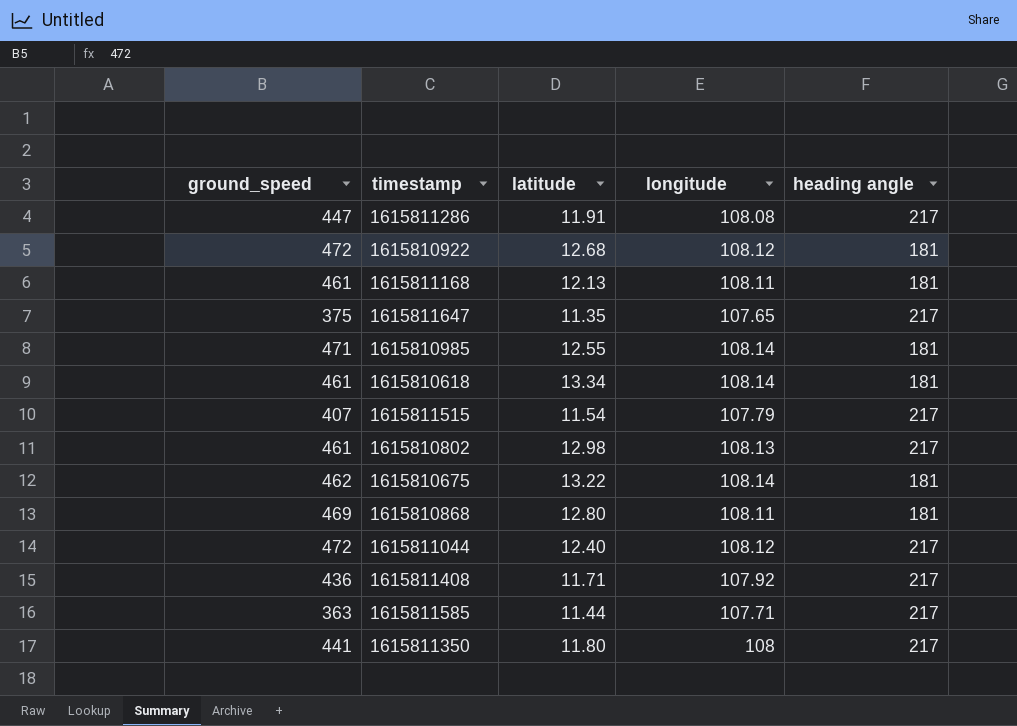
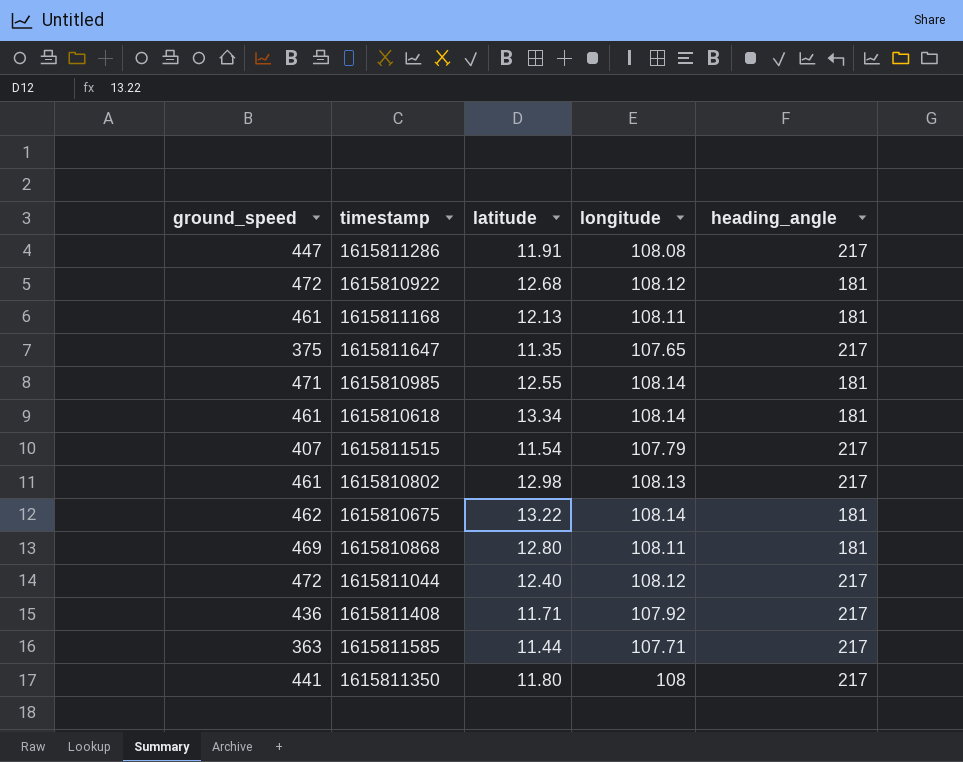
column name: heading angle -> heading_angle

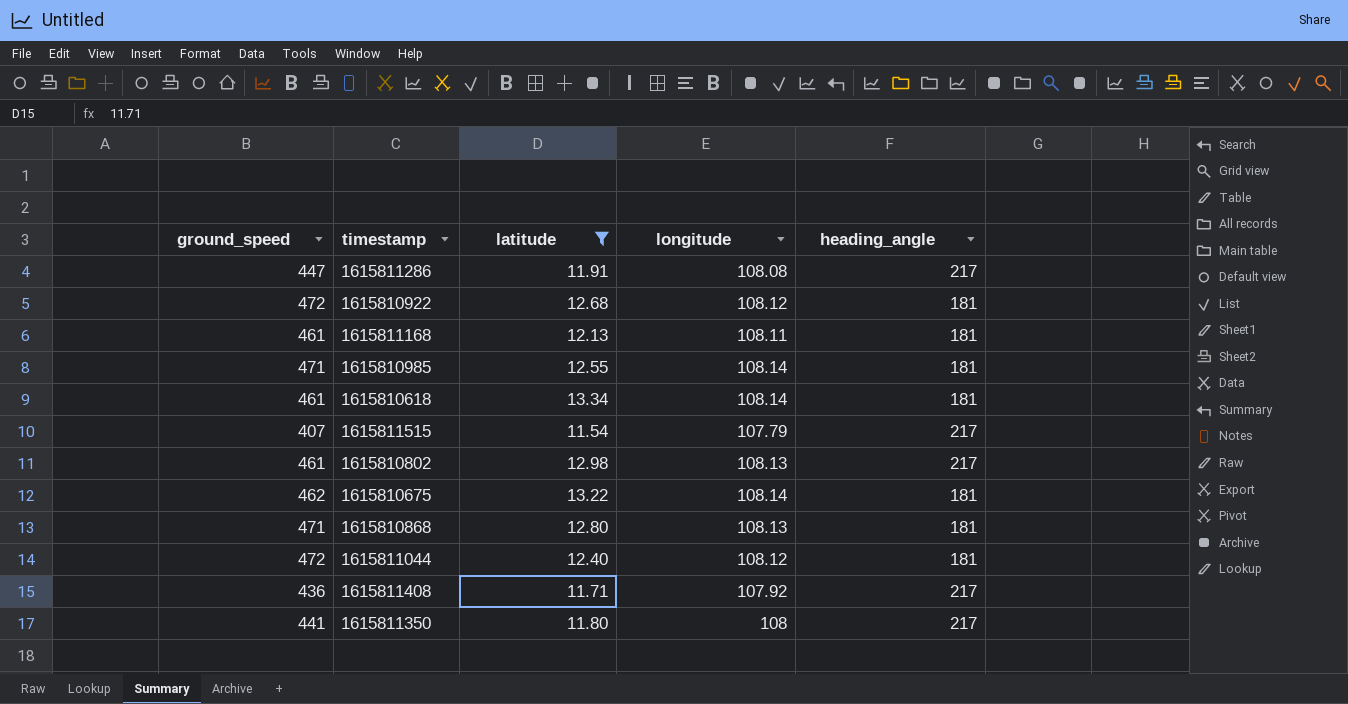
filter: none -> latitude >= 11.54
1615810868 | ground_speed: 469 -> 471
1615810868 | longitude: 108.11 -> 108.13
1615811044 | heading_angle: 217 -> 181

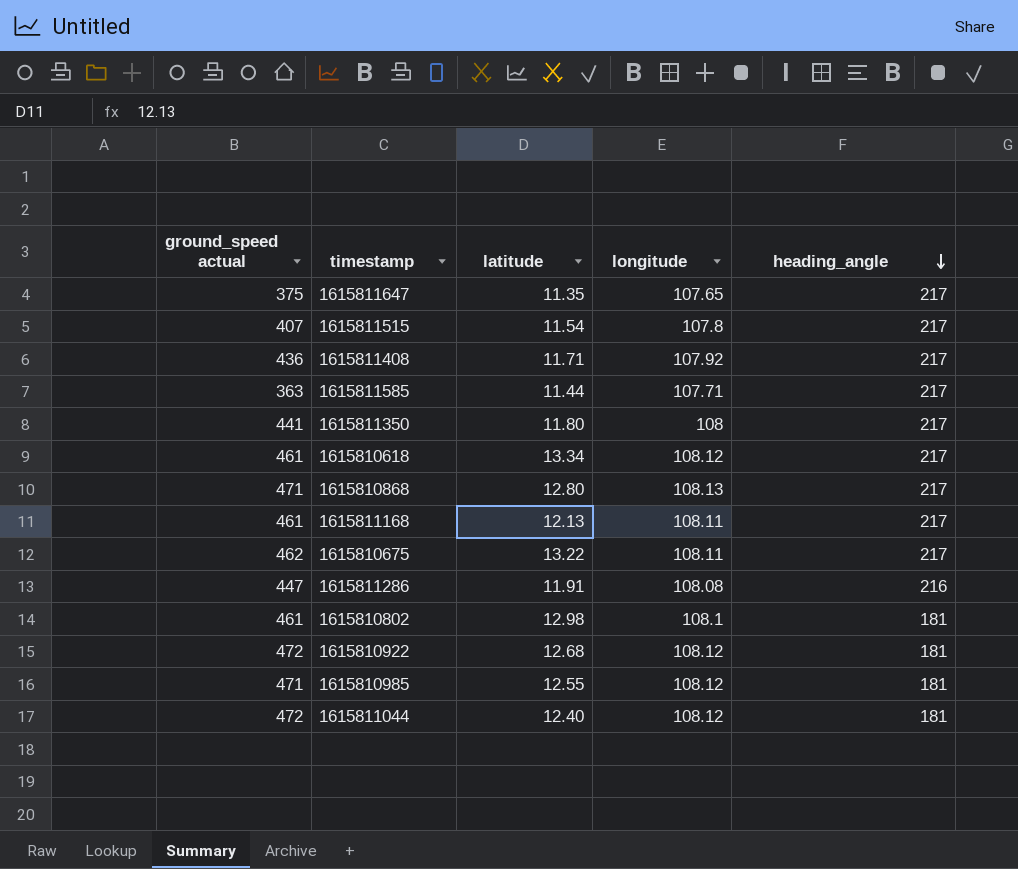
filter: latitude >= 11.54 -> none
row order: none -> heading_angle descending
column name: ground_speed -> ground_speed actual
1615811515 | longitude: 107.79 -> 107.8
1615810618 | longitude: 108.14 -> 108.12
1615810618 | heading_angle: 181 -> 217
1615810868 | heading_angle: 181 -> 217
1615811168 | heading_angle: 181 -> 217
1615810675 | longitude: 108.14 -> 108.11
1615810675 | heading_angle: 181 -> 217
1615811286 | heading_angle: 217 -> 216
1615810802 | longitude: 108.13 -> 108.1
1615810802 | heading_angle: 217 -> 181
1615810985 | longitude: 108.14 -> 108.12

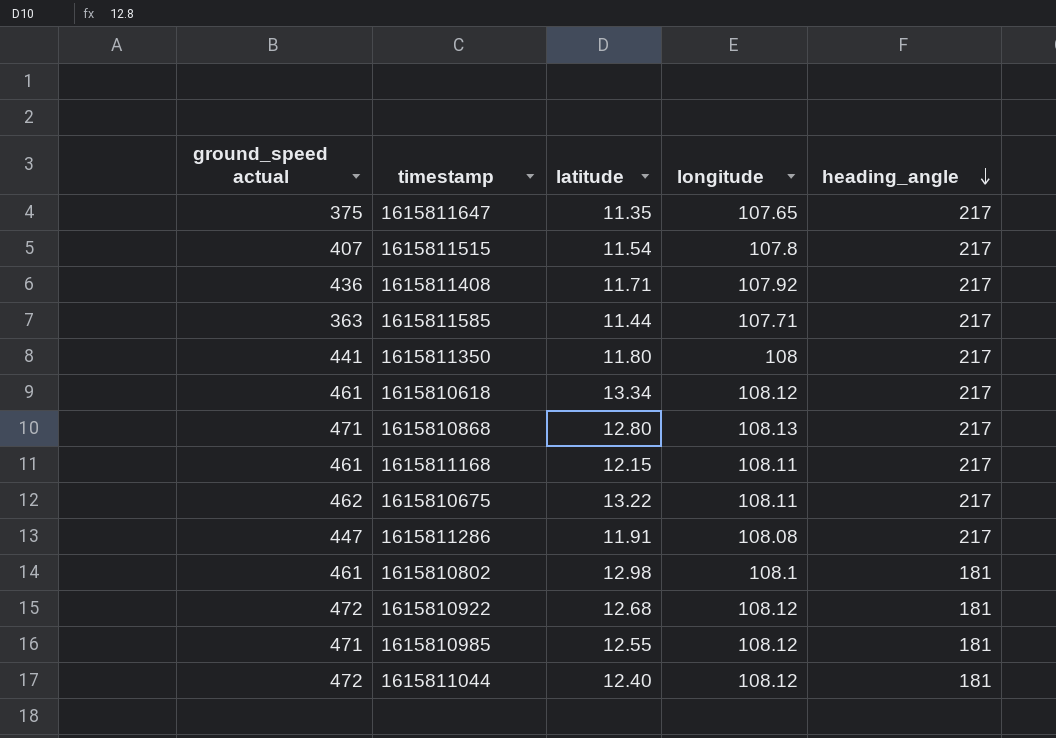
1615811168 | latitude: 12.13 -> 12.15
1615811286 | heading_angle: 216 -> 217

